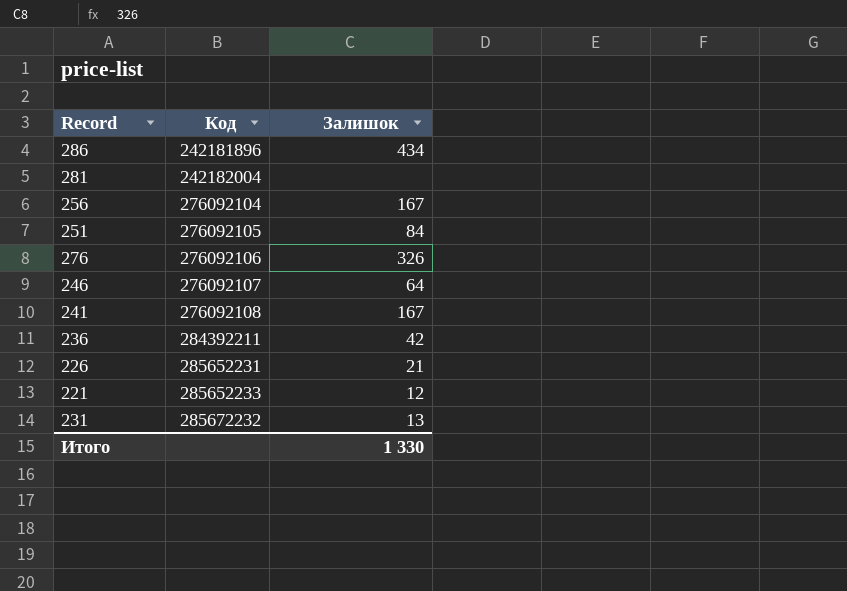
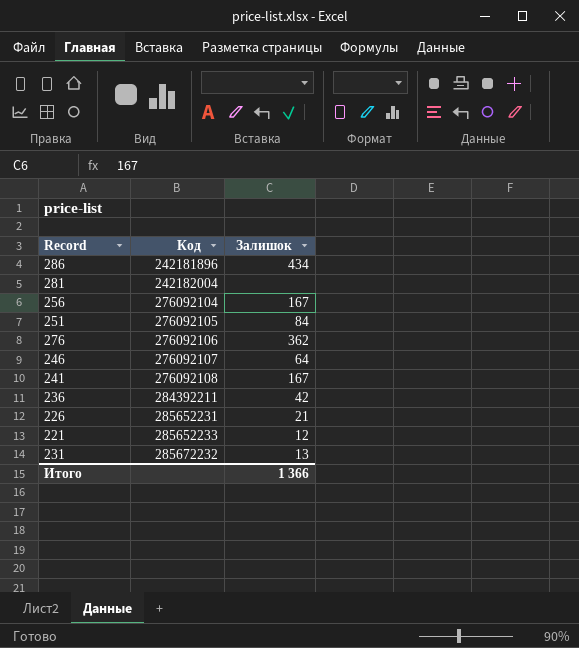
276 | Залишок: 326 -> 362
Итого | Залишок: 1 330 -> 1 366

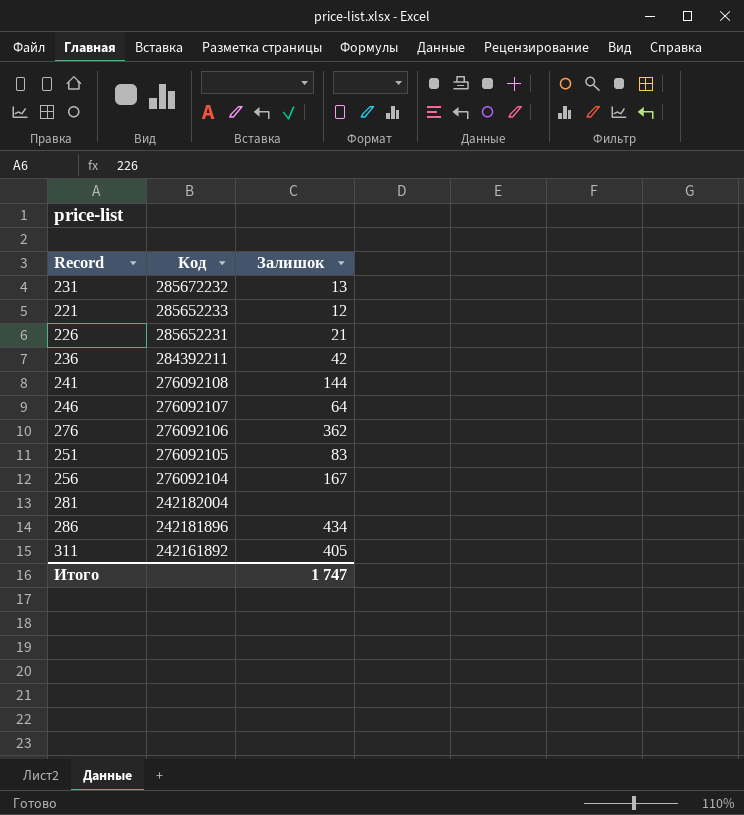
row order: Код ascending -> Код descending
241 | Залишок: 167 -> 144
251 | Залишок: 84 -> 83
row 311: none -> 242161892 | 405
Итого | Залишок: 1 366 -> 1 747

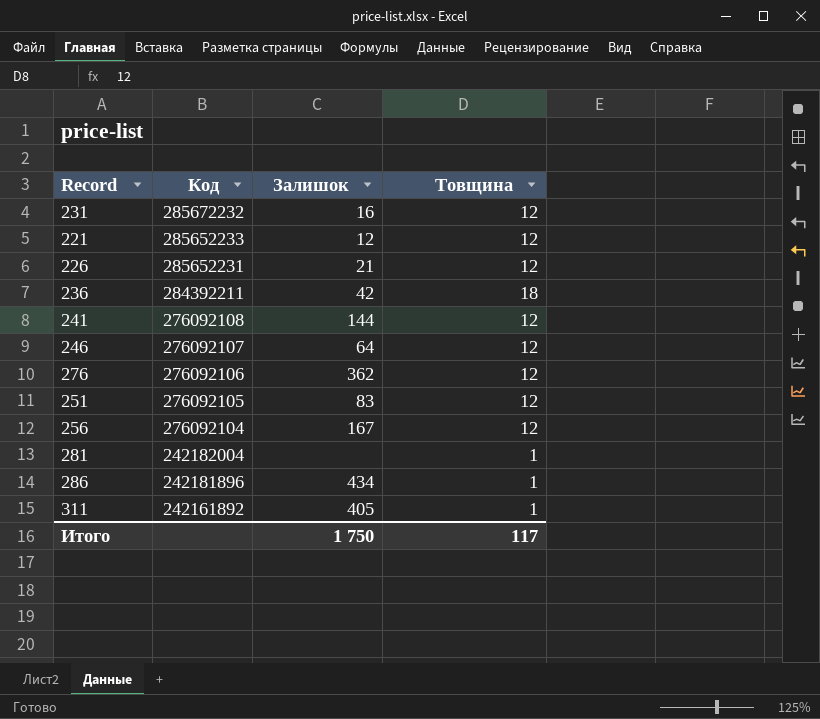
column Товщина | position: none -> 4
231 | Залишок: 13 -> 16
Итого | Залишок: 1 747 -> 1 750

